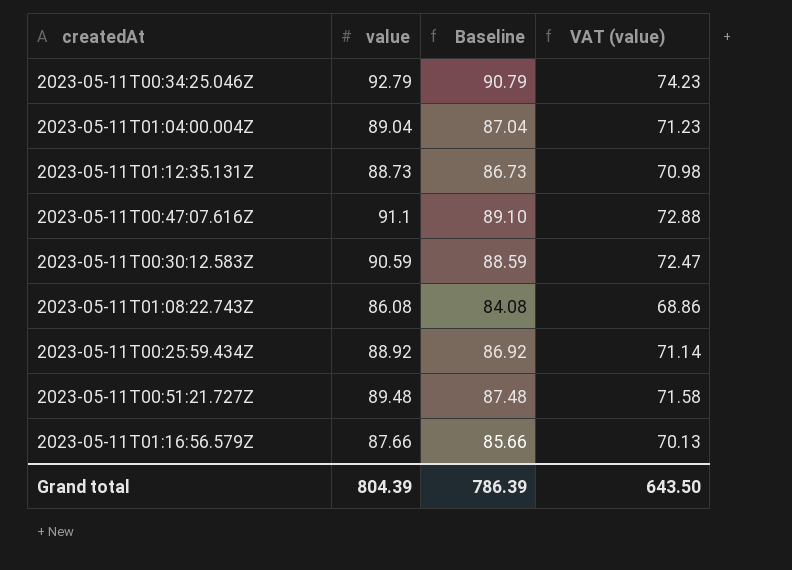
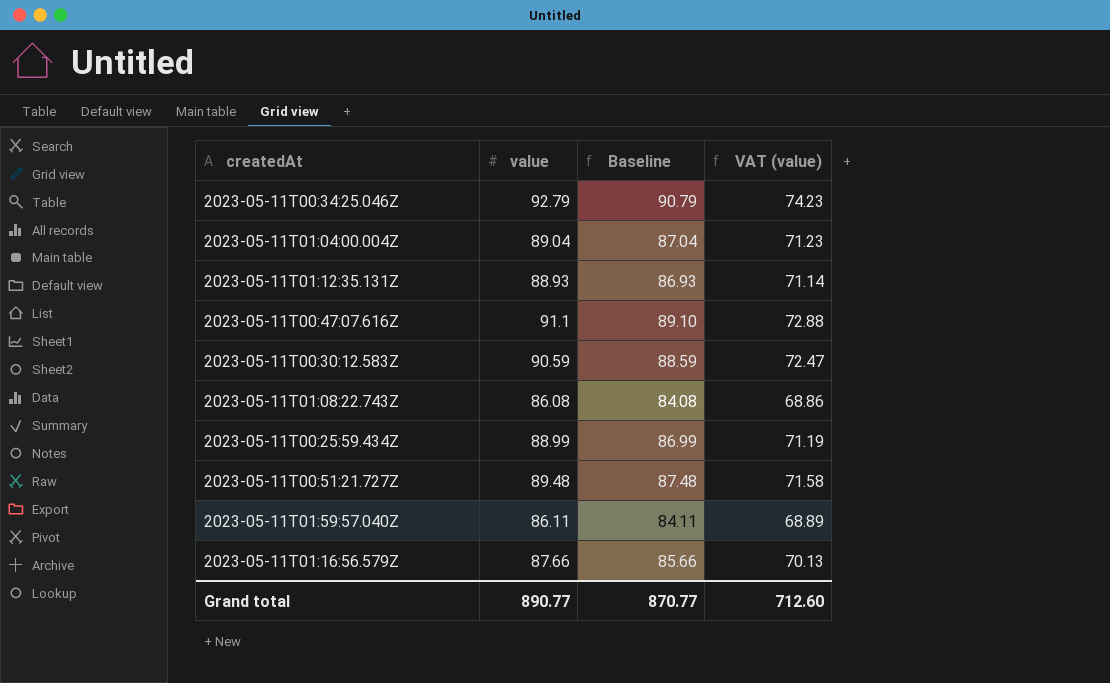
2023-05-11T01:12:35.131Z | value: 88.73 -> 88.93
2023-05-11T01:12:35.131Z | Baseline: 86.73 -> 86.93
2023-05-11T01:12:35.131Z | VAT (value): 70.98 -> 71.14
2023-05-11T00:25:59.434Z | value: 88.92 -> 88.99
2023-05-11T00:25:59.434Z | Baseline: 86.92 -> 86.99
2023-05-11T00:25:59.434Z | VAT (value): 71.14 -> 71.19
row 2023-05-11T01:59:57.040Z: none -> 86.11 | 84.11 | 68.89
Grand total | value: 804.39 -> 890.77
Grand total | Baseline: 786.39 -> 870.77
Grand total | VAT (value): 643.50 -> 712.60

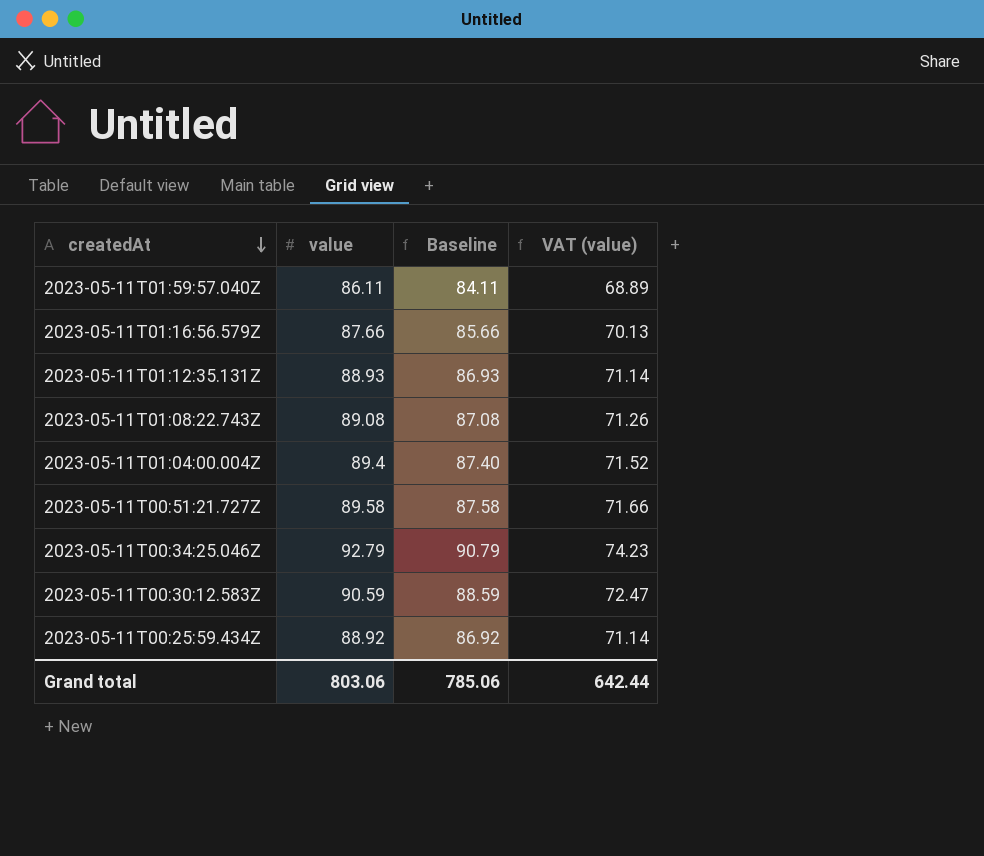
row order: none -> createdAt descending
row 2023-05-11T00:47:07.616Z: 91.1 | 89.10 | 72.88 -> none
2023-05-11T01:08:22.743Z | value: 86.08 -> 89.08
2023-05-11T01:08:22.743Z | Baseline: 84.08 -> 87.08
2023-05-11T01:08:22.743Z | VAT (value): 68.86 -> 71.26
2023-05-11T01:04:00.004Z | value: 89.04 -> 89.4
2023-05-11T01:04:00.004Z | Baseline: 87.04 -> 87.40
2023-05-11T01:04:00.004Z | VAT (value): 71.23 -> 71.52
2023-05-11T00:51:21.727Z | value: 89.48 -> 89.58
2023-05-11T00:51:21.727Z | Baseline: 87.48 -> 87.58
2023-05-11T00:51:21.727Z | VAT (value): 71.58 -> 71.66
2023-05-11T00:25:59.434Z | value: 88.99 -> 88.92
2023-05-11T00:25:59.434Z | Baseline: 86.99 -> 86.92
2023-05-11T00:25:59.434Z | VAT (value): 71.19 -> 71.14
Grand total | value: 890.77 -> 803.06
Grand total | Baseline: 870.77 -> 785.06
Grand total | VAT (value): 712.60 -> 642.44

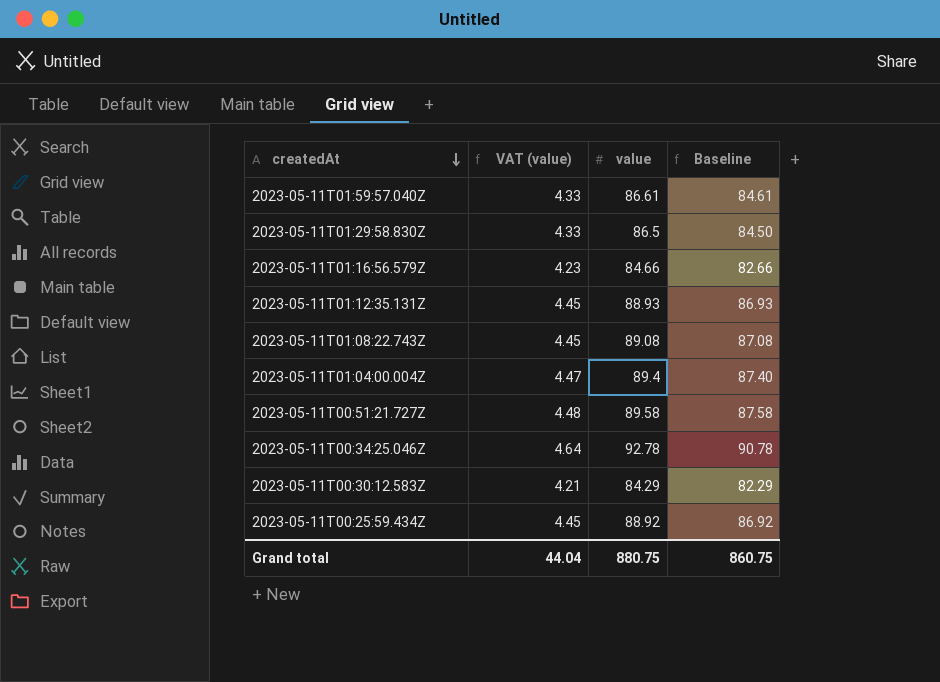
column VAT (value) | formula: [value] * 0.8 -> [value] * 0.05
column VAT (value) | position: 4 -> 2
2023-05-11T01:59:57.040Z | value: 86.11 -> 86.61
2023-05-11T01:59:57.040Z | Baseline: 84.11 -> 84.61
row 2023-05-11T01:29:58.830Z: none -> 4.33 | 86.5 | 84.50
2023-05-11T01:16:56.579Z | value: 87.66 -> 84.66
2023-05-11T01:16:56.579Z | Baseline: 85.66 -> 82.66
2023-05-11T00:34:25.046Z | value: 92.79 -> 92.78
2023-05-11T00:34:25.046Z | Baseline: 90.79 -> 90.78
2023-05-11T00:30:12.583Z | value: 90.59 -> 84.29
2023-05-11T00:30:12.583Z | Baseline: 88.59 -> 82.29
Grand total | VAT (value): 642.44 -> 44.04
Grand total | value: 803.06 -> 880.75
Grand total | Baseline: 785.06 -> 860.75

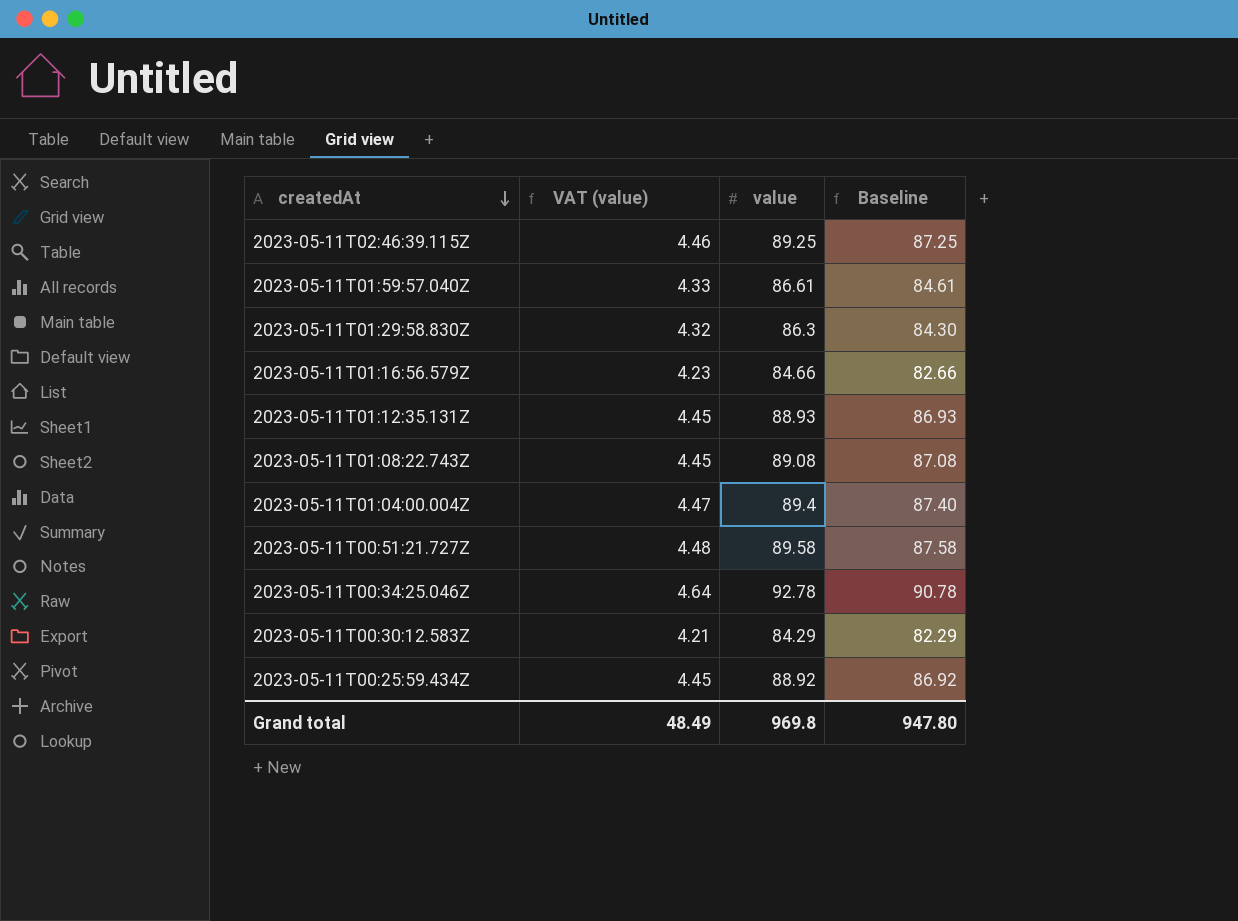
row 2023-05-11T02:46:39.115Z: none -> 4.46 | 89.25 | 87.25
2023-05-11T01:29:58.830Z | VAT (value): 4.33 -> 4.32
2023-05-11T01:29:58.830Z | value: 86.5 -> 86.3
2023-05-11T01:29:58.830Z | Baseline: 84.50 -> 84.30
Grand total | VAT (value): 44.04 -> 48.49
Grand total | value: 880.75 -> 969.8
Grand total | Baseline: 860.75 -> 947.80

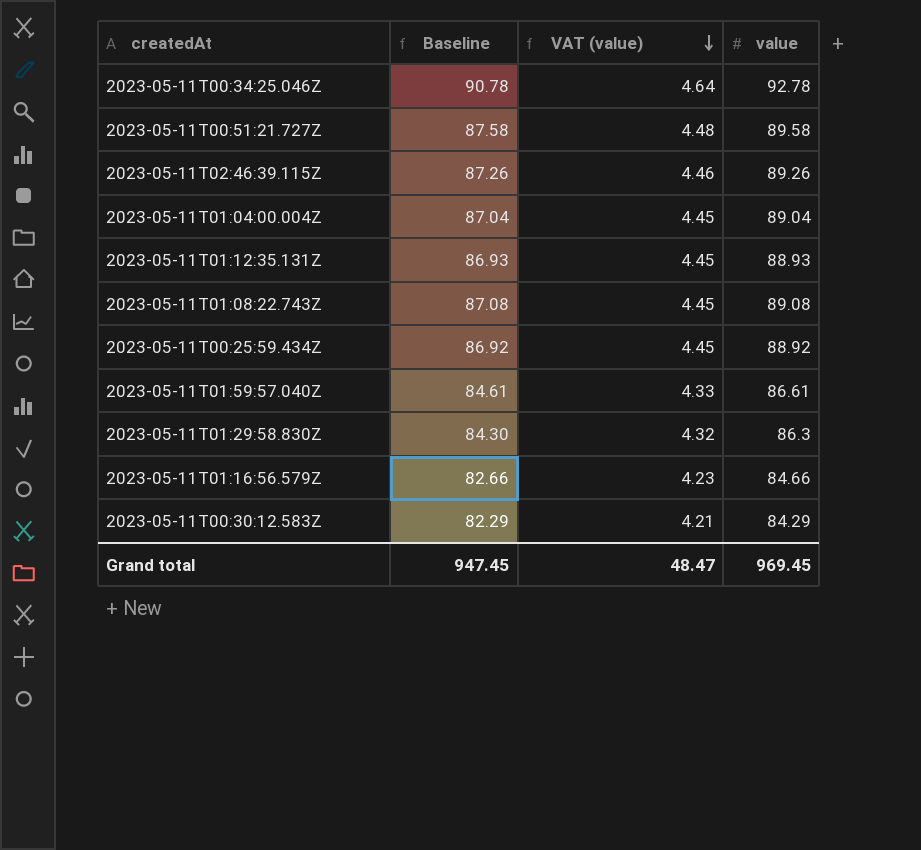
row order: createdAt descending -> VAT (value) descending
column Baseline | position: 4 -> 2
2023-05-11T02:46:39.115Z | Baseline: 87.25 -> 87.26
2023-05-11T02:46:39.115Z | value: 89.25 -> 89.26
2023-05-11T01:04:00.004Z | Baseline: 87.40 -> 87.04
2023-05-11T01:04:00.004Z | VAT (value): 4.47 -> 4.45
2023-05-11T01:04:00.004Z | value: 89.4 -> 89.04
Grand total | Baseline: 947.80 -> 947.45
Grand total | VAT (value): 48.49 -> 48.47
Grand total | value: 969.8 -> 969.45

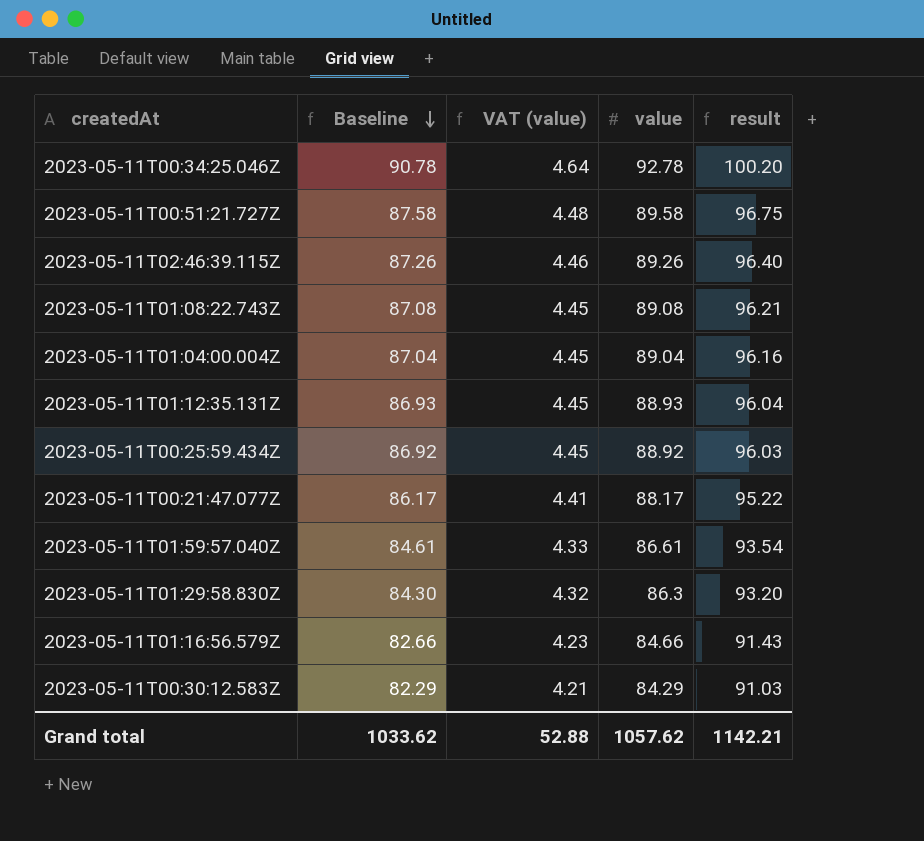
row order: VAT (value) descending -> Baseline descending
column result | formula: none -> [value] * 1.08
row 2023-05-11T00:21:47.077Z: none -> 86.17 | 4.41 | 88.17 | 95.22
Grand total | Baseline: 947.45 -> 1033.62
Grand total | VAT (value): 48.47 -> 52.88
Grand total | value: 969.45 -> 1057.62

